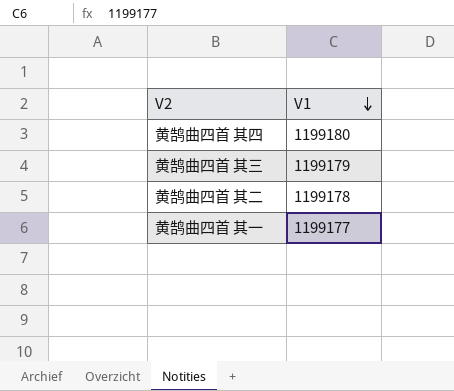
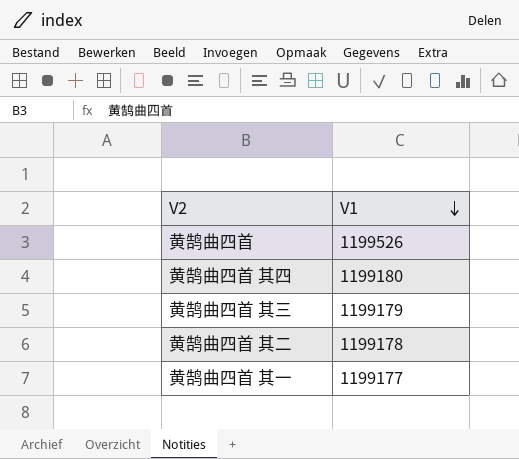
row 黄鹄曲四首: none -> 1199526

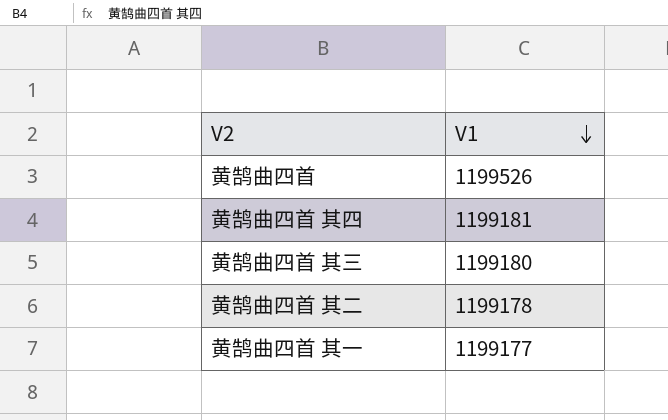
黄鹄曲四首 其四 | V1: 1199180 -> 1199181
黄鹄曲四首 其三 | V1: 1199179 -> 1199180

